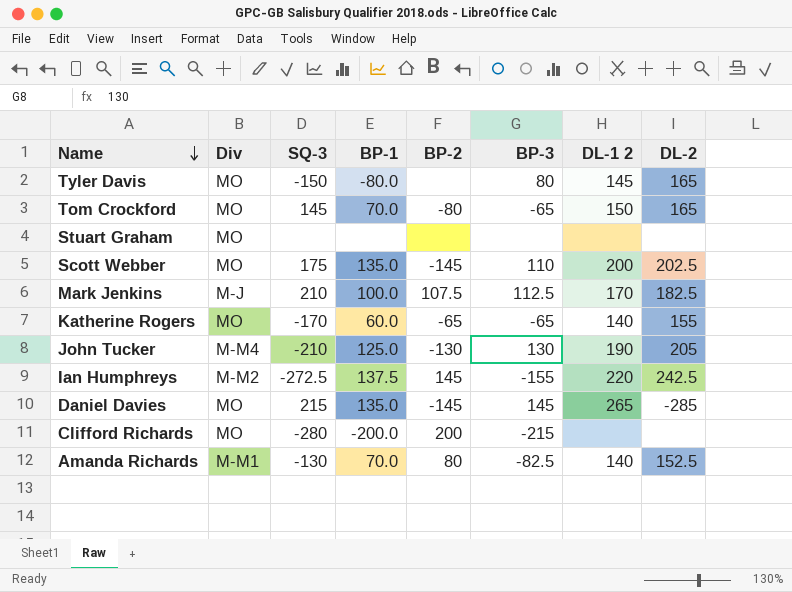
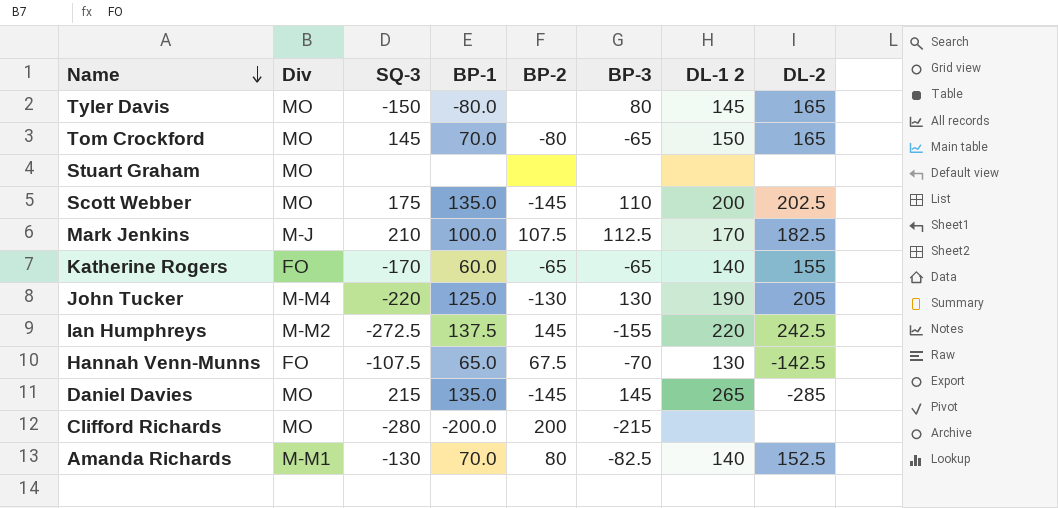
Katherine Rogers | Div: MO -> FO
John Tucker | SQ-3: -210 -> -220
row Hannah Venn-Munns: none -> FO | -107.5 | 65.0 | 67.5 | -70 | 130 | -142.5

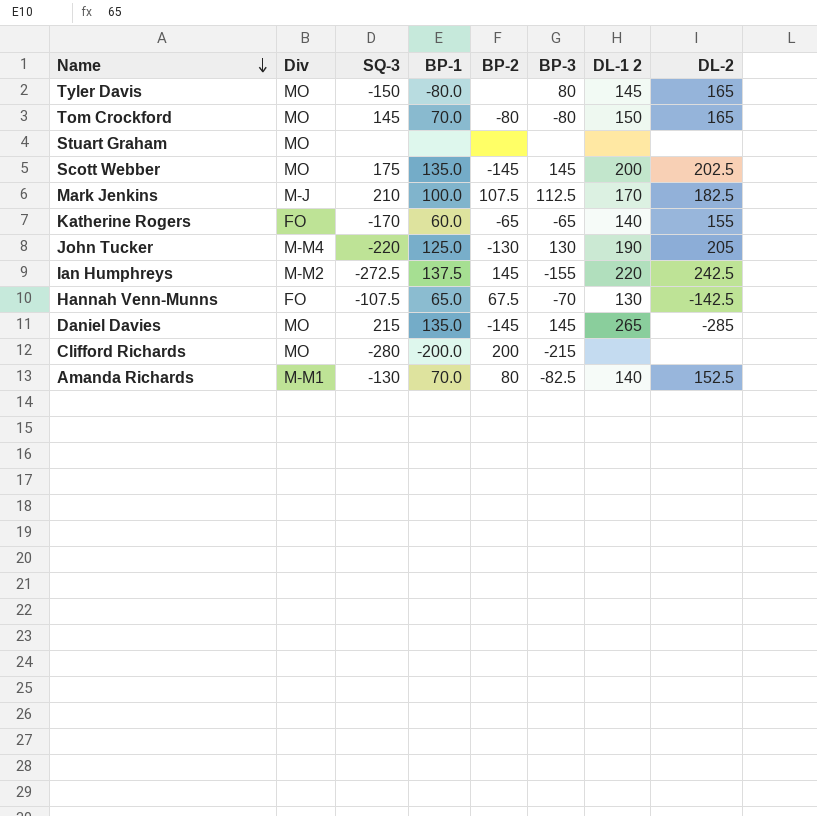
Tom Crockford | BP-3: -65 -> -80
Scott Webber | BP-3: 110 -> 145

